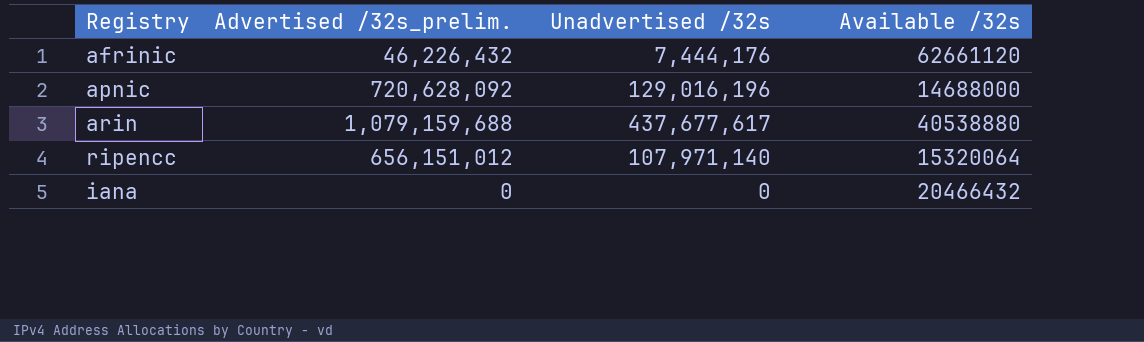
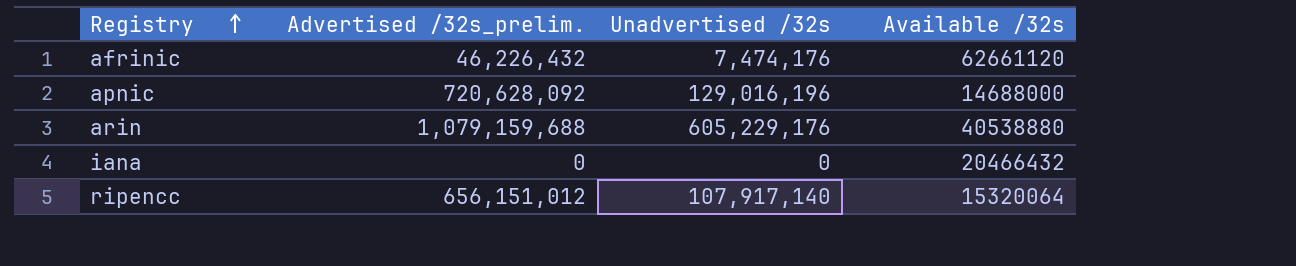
row order: none -> Registry ascending
afrinic | Unadvertised /32s: 7,444,176 -> 7,474,176
arin | Unadvertised /32s: 437,677,617 -> 605,229,176
ripencc | Unadvertised /32s: 107,971,140 -> 107,917,140

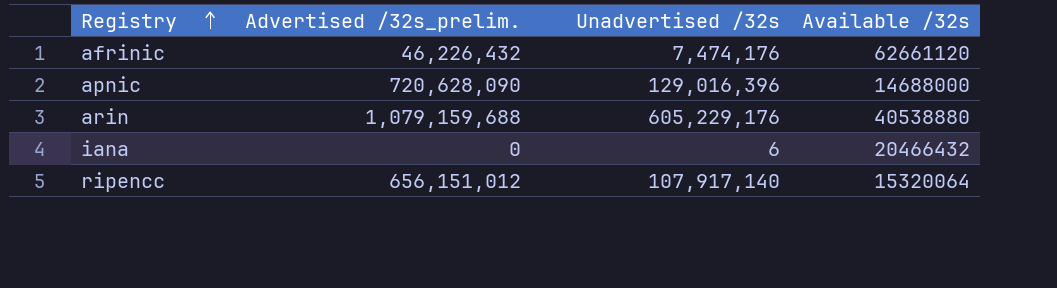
apnic | Advertised /32s_prelim.: 720,628,092 -> 720,628,090
apnic | Unadvertised /32s: 129,016,196 -> 129,016,396
iana | Unadvertised /32s: 0 -> 6

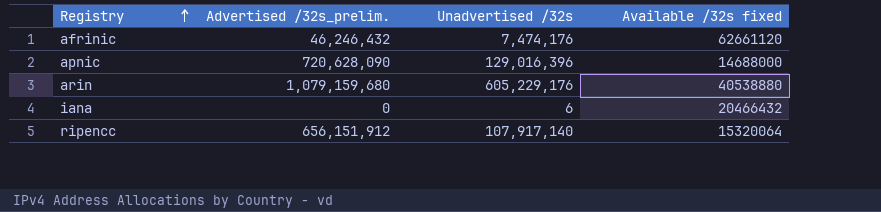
column name: Available /32s -> Available /32s fixed
afrinic | Advertised /32s_prelim.: 46,226,432 -> 46,246,432
arin | Advertised /32s_prelim.: 1,079,159,688 -> 1,079,159,680
ripencc | Advertised /32s_prelim.: 656,151,012 -> 656,151,912

